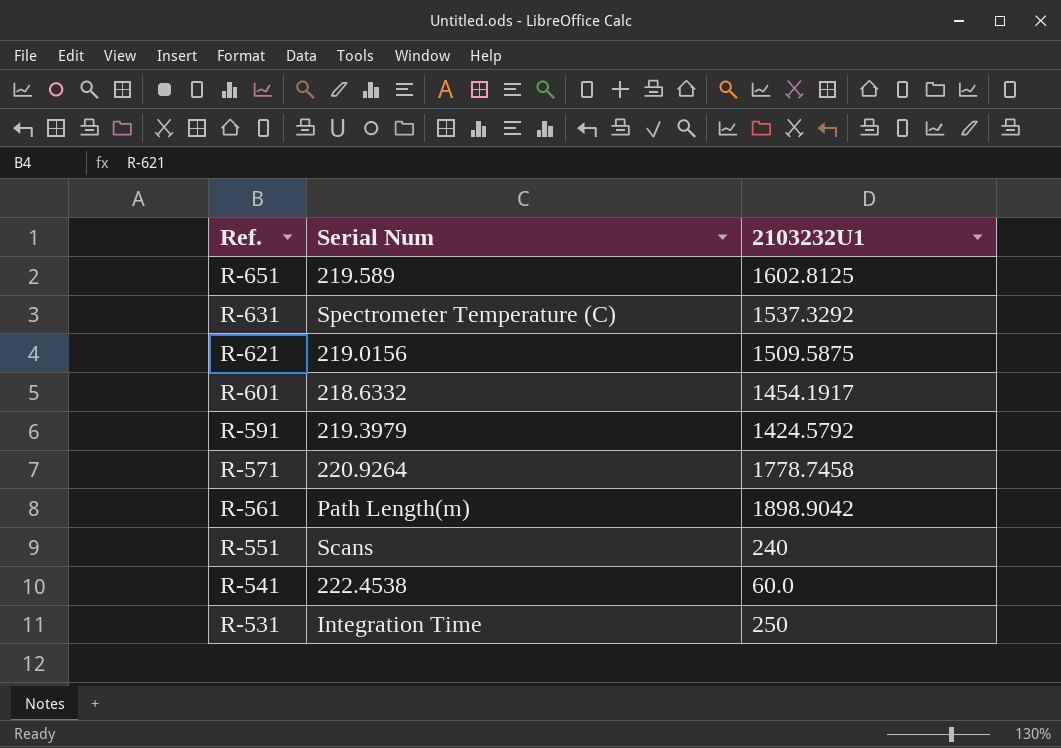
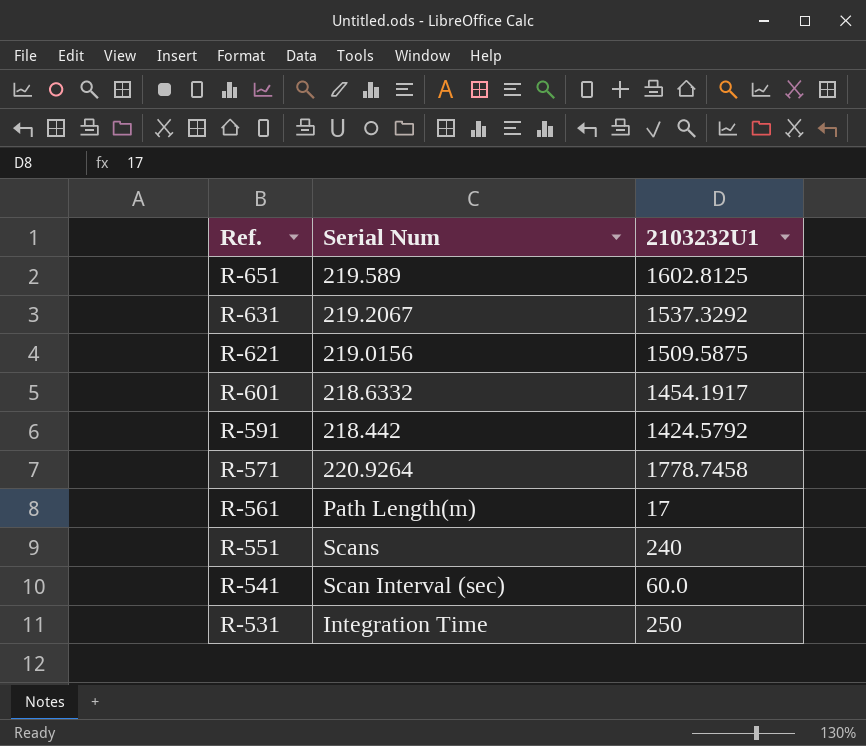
R-631 | Serial Num: Spectrometer Temperature (C) -> 219.2067
R-591 | Serial Num: 219.3979 -> 218.442
R-561 | 2103232U1: 1898.9042 -> 17
R-541 | Serial Num: 222.4538 -> Scan Interval (sec)

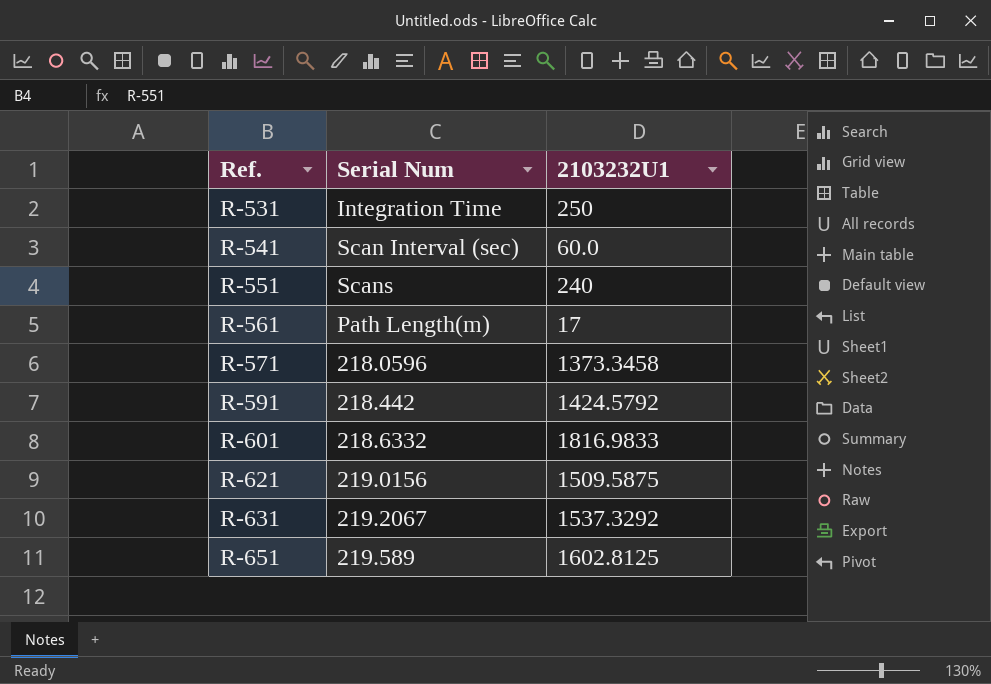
row order: Ref. descending -> Ref. ascending
R-571 | Serial Num: 220.9264 -> 218.0596
R-571 | 2103232U1: 1778.7458 -> 1373.3458
R-601 | 2103232U1: 1454.1917 -> 1816.9833

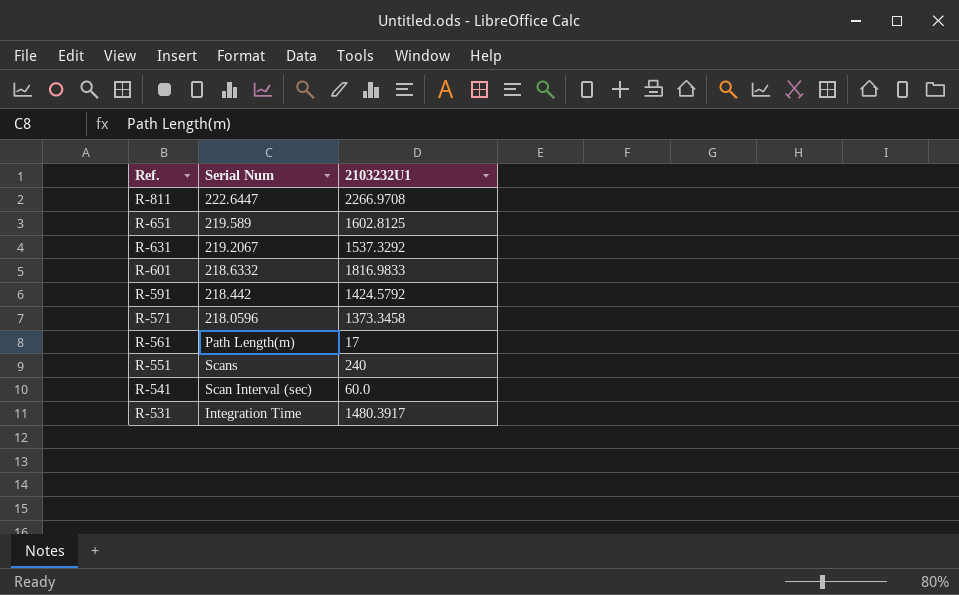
row order: Ref. ascending -> Ref. descending
row R-621: 219.0156 | 1509.5875 -> none
row R-811: none -> 222.6447 | 2266.9708
R-531 | 2103232U1: 250 -> 1480.3917

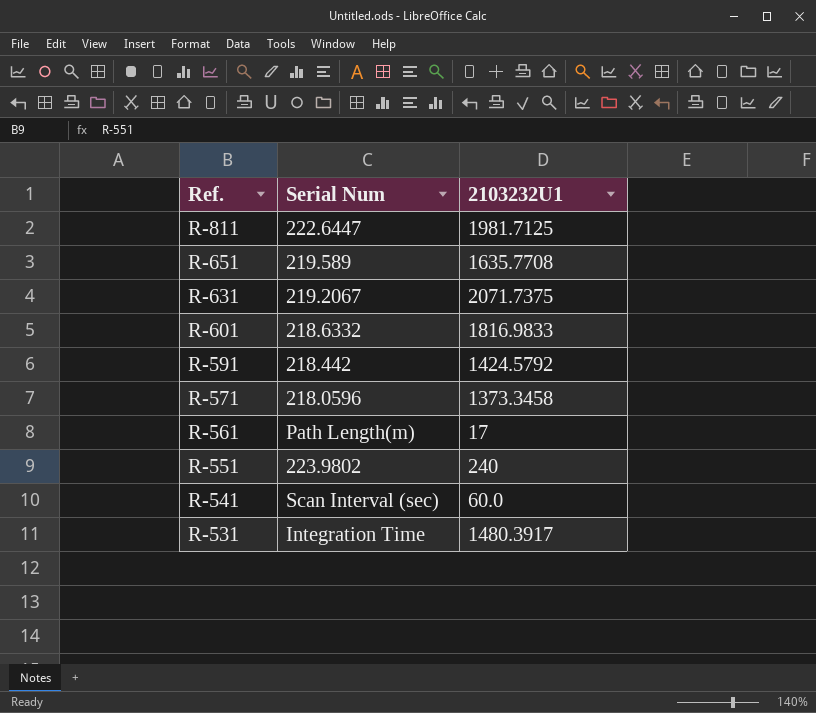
R-811 | 2103232U1: 2266.9708 -> 1981.7125
R-651 | 2103232U1: 1602.8125 -> 1635.7708
R-631 | 2103232U1: 1537.3292 -> 2071.7375
R-551 | Serial Num: Scans -> 223.9802

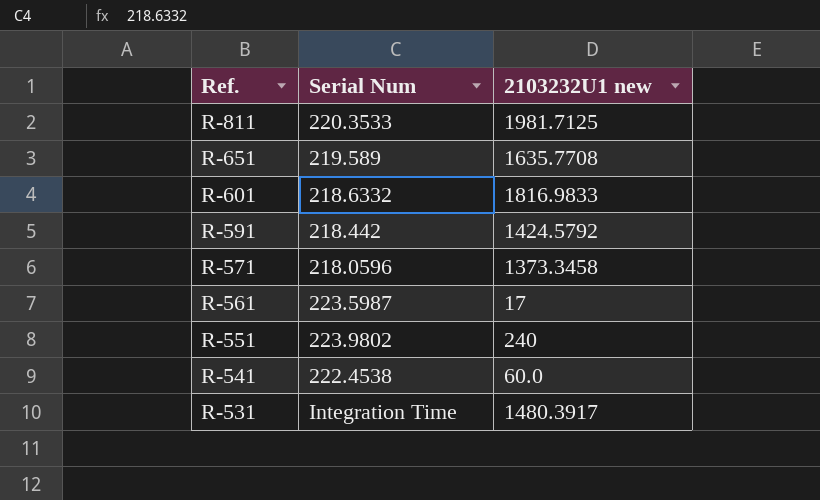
column name: 2103232U1 -> 2103232U1 new
row R-631: 219.2067 | 2071.7375 -> none
R-811 | Serial Num: 222.6447 -> 220.3533
R-561 | Serial Num: Path Length(m) -> 223.5987
R-541 | Serial Num: Scan Interval (sec) -> 222.4538

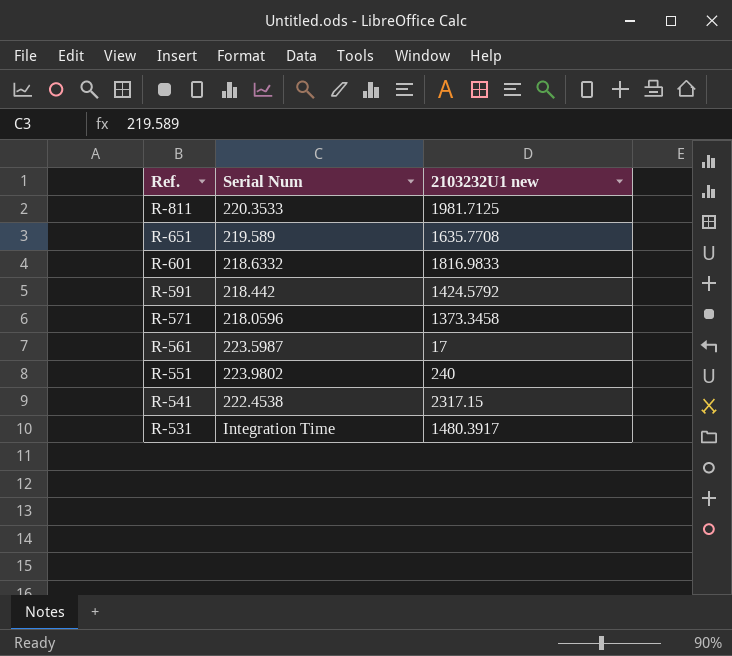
R-541 | 2103232U1 new: 60.0 -> 2317.15

